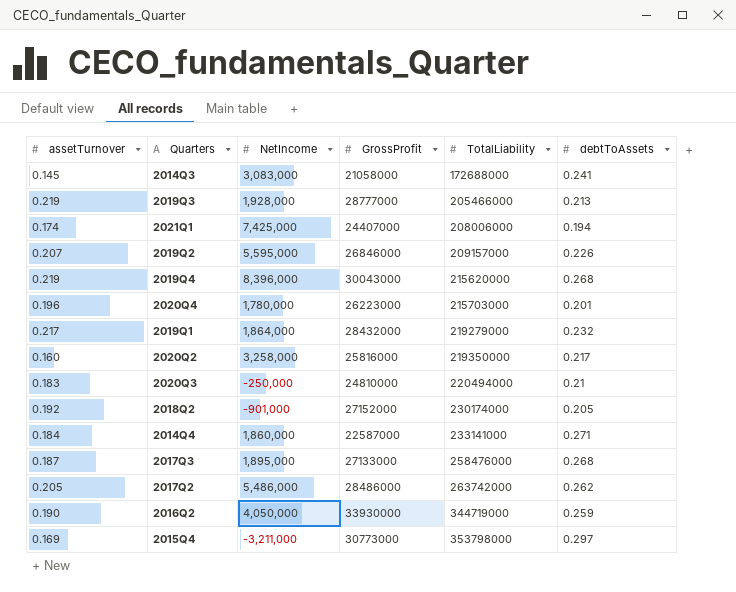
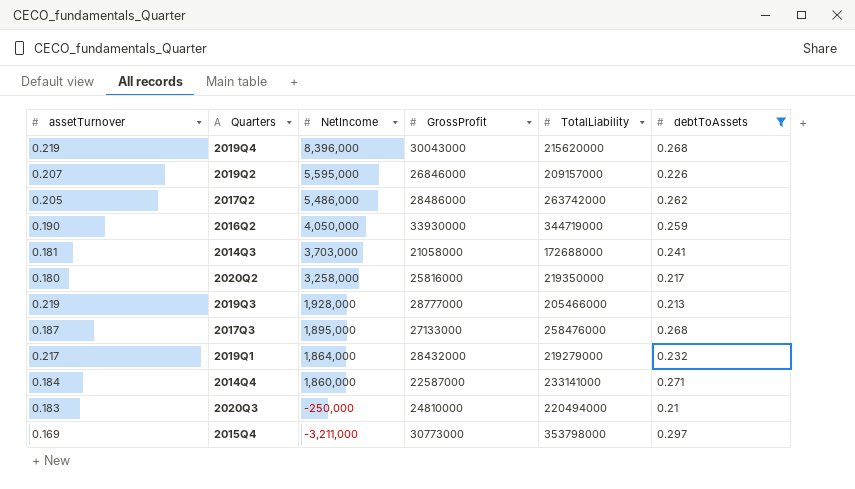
filter: none -> debtToAssets >= 0.21
row order: TotalLiability ascending -> NetIncome descending
2014Q3 | assetTurnover: 0.145 -> 0.181
2014Q3 | NetIncome: 3,083,000 -> 3,703,000
2020Q2 | assetTurnover: 0.160 -> 0.180

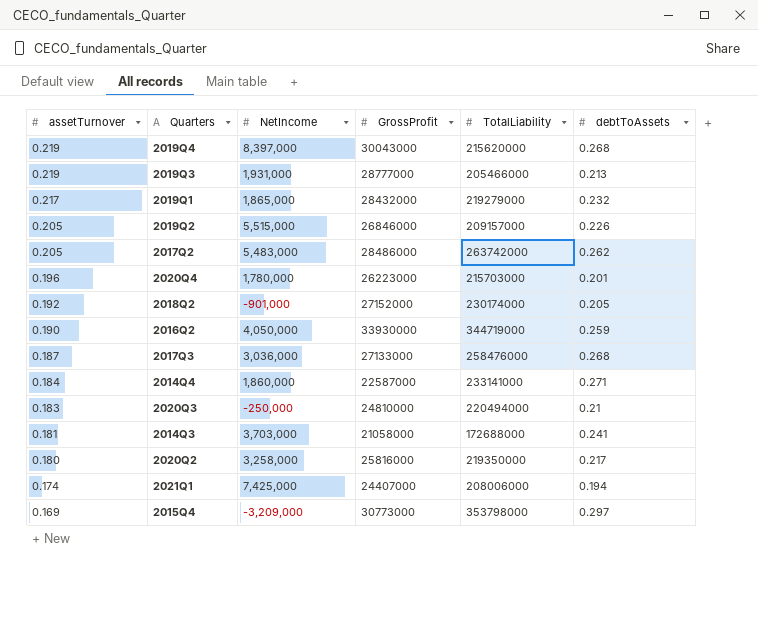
filter: debtToAssets >= 0.21 -> none
row order: NetIncome descending -> assetTurnover descending
2019Q4 | NetIncome: 8,396,000 -> 8,397,000
2019Q3 | NetIncome: 1,928,000 -> 1,931,000
2019Q1 | NetIncome: 1,864,000 -> 1,865,000
2019Q2 | assetTurnover: 0.207 -> 0.205
2019Q2 | NetIncome: 5,595,000 -> 5,515,000
2017Q2 | NetIncome: 5,486,000 -> 5,483,000
2017Q3 | NetIncome: 1,895,000 -> 3,036,000
2015Q4 | NetIncome: -3,211,000 -> -3,209,000

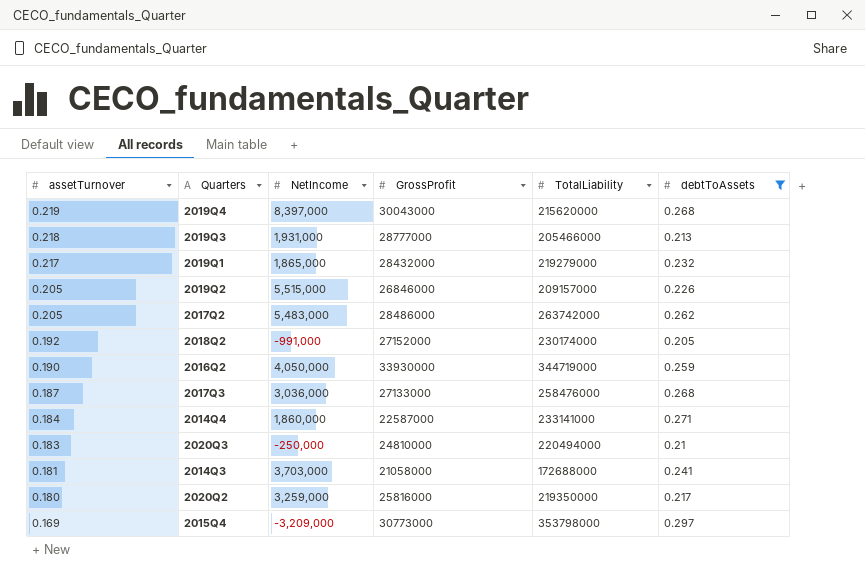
filter: none -> debtToAssets >= 0.205
2019Q3 | assetTurnover: 0.219 -> 0.218
2018Q2 | NetIncome: -901,000 -> -991,000
2020Q2 | NetIncome: 3,258,000 -> 3,259,000

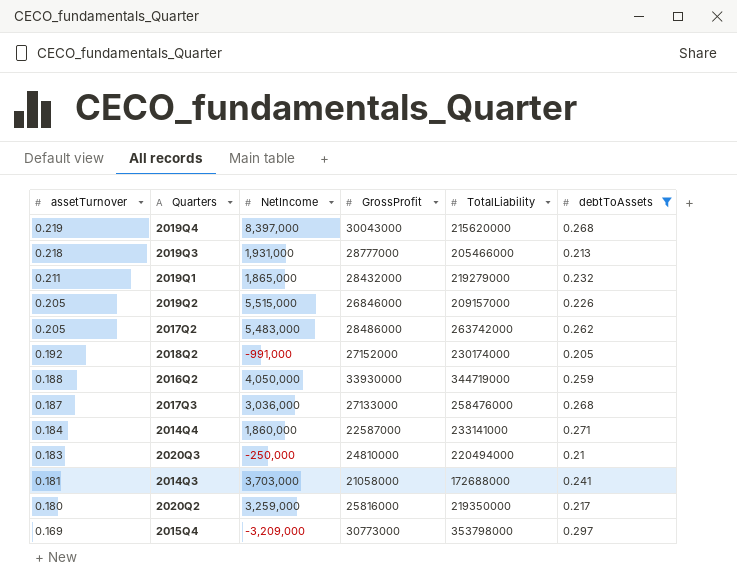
2019Q1 | assetTurnover: 0.217 -> 0.211
2016Q2 | assetTurnover: 0.190 -> 0.188

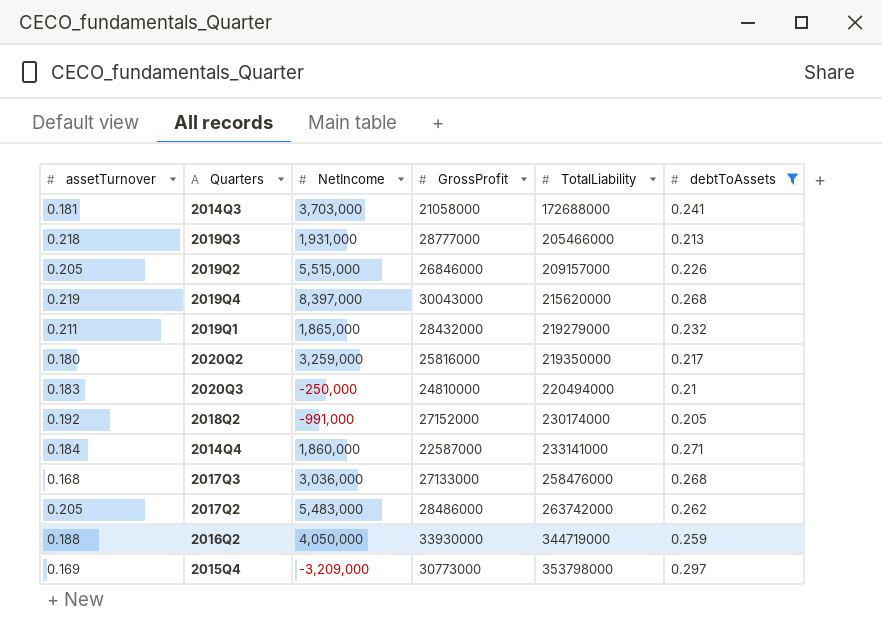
row order: assetTurnover descending -> TotalLiability ascending
2017Q3 | assetTurnover: 0.187 -> 0.168

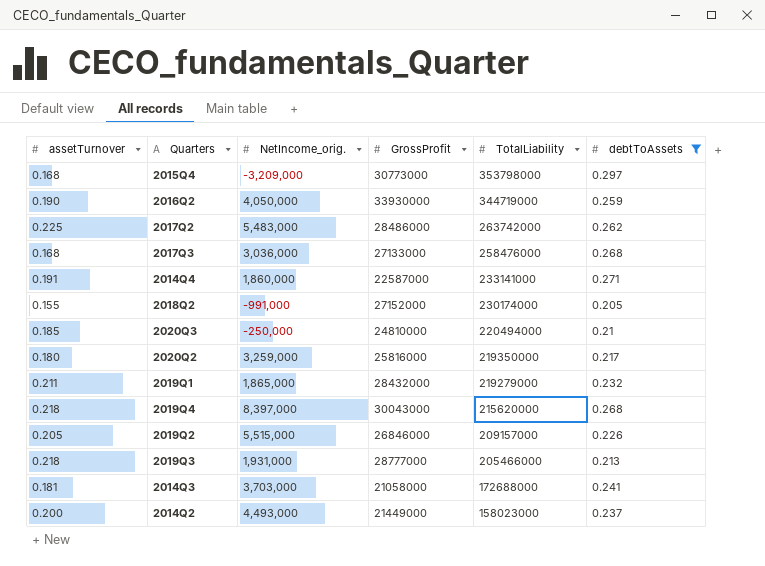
row order: TotalLiability ascending -> TotalLiability descending
column name: NetIncome -> NetIncome_orig.
2015Q4 | assetTurnover: 0.169 -> 0.168
2016Q2 | assetTurnover: 0.188 -> 0.190
2017Q2 | assetTurnover: 0.205 -> 0.225
2014Q4 | assetTurnover: 0.184 -> 0.191
2018Q2 | assetTurnover: 0.192 -> 0.155
2020Q3 | assetTurnover: 0.183 -> 0.185
2019Q4 | assetTurnover: 0.219 -> 0.218
row 2014Q2: none -> 0.200 | 4,493,000 | 21449000 | 158023000 | 0.237

